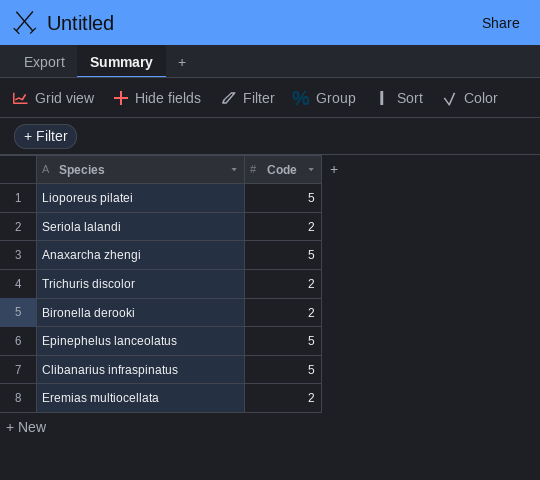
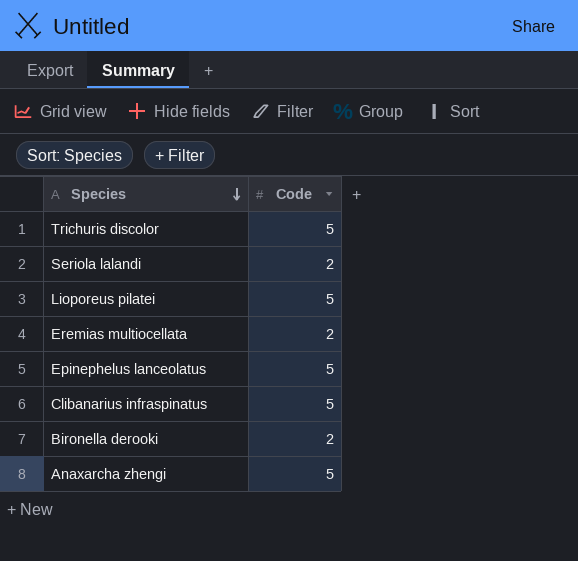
row order: none -> Species descending
Trichuris discolor | Code: 2 -> 5

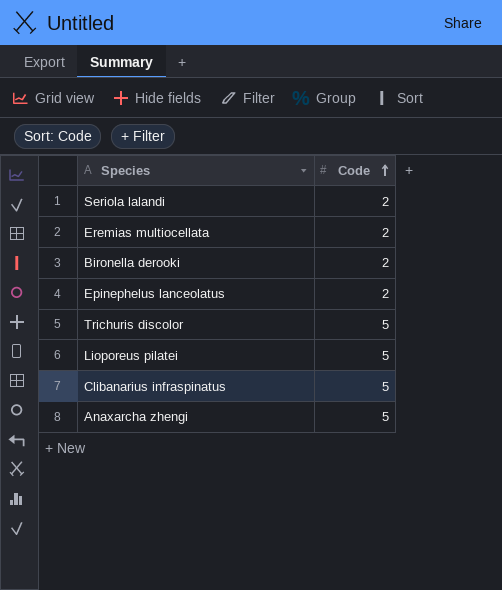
row order: Species descending -> Code ascending
Epinephelus lanceolatus | Code: 5 -> 2

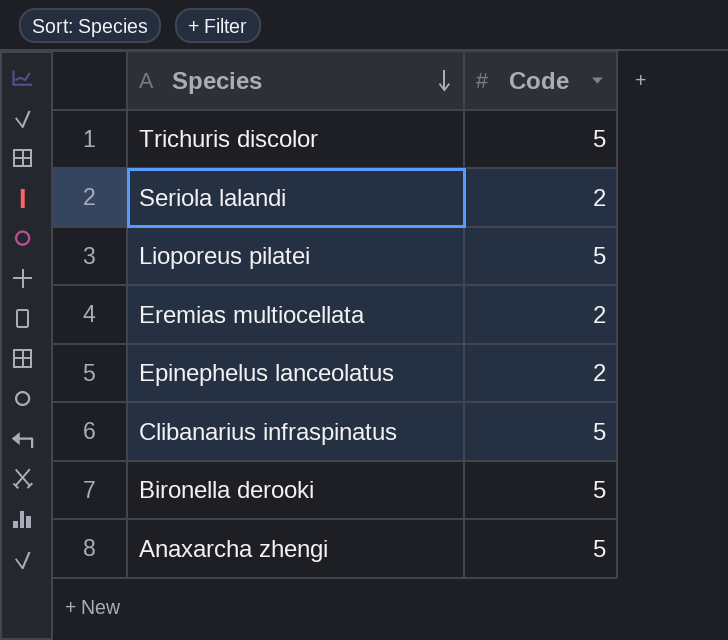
row order: Code ascending -> Species descending
Bironella derooki | Code: 2 -> 5

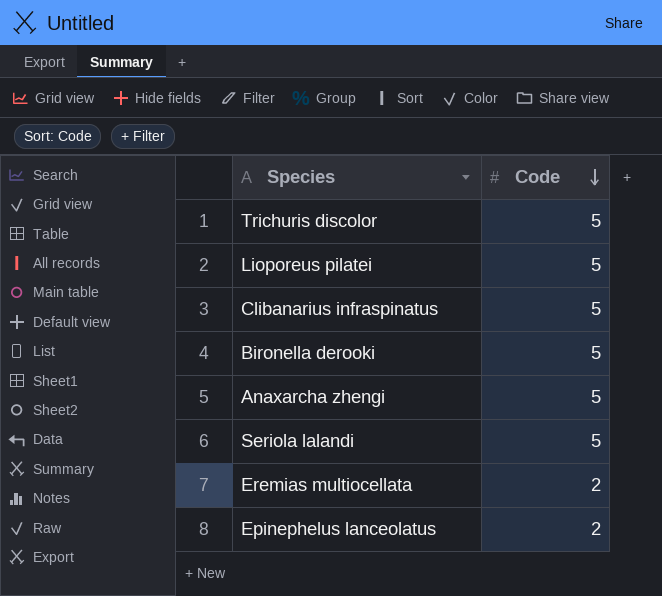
row order: Species descending -> Code descending
Seriola lalandi | Code: 2 -> 5

